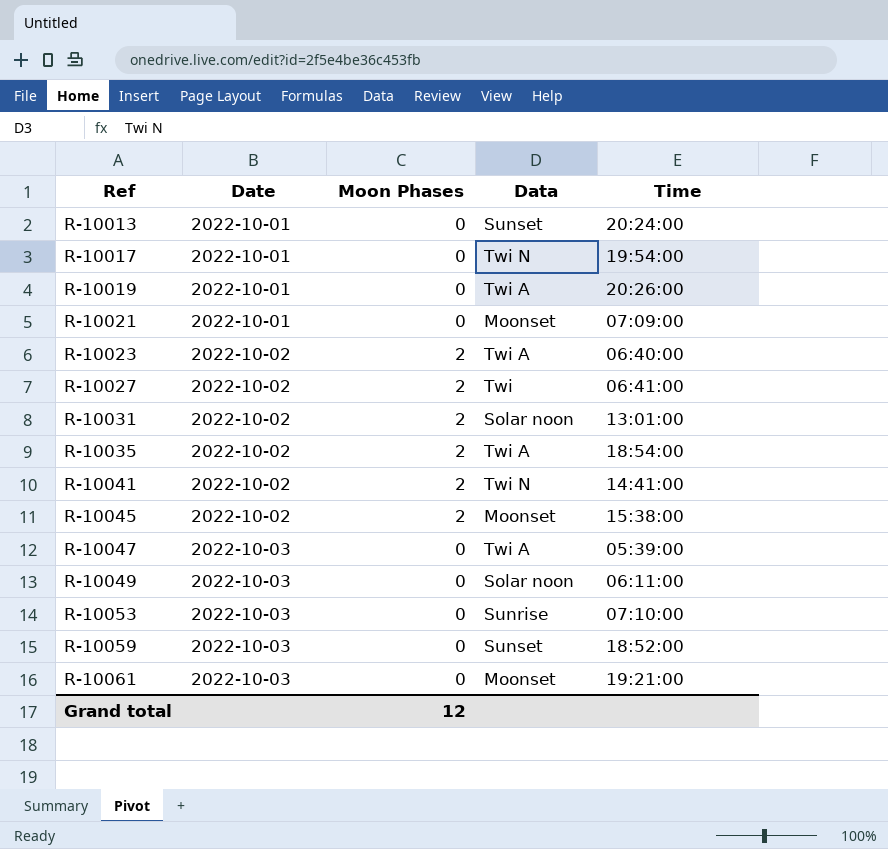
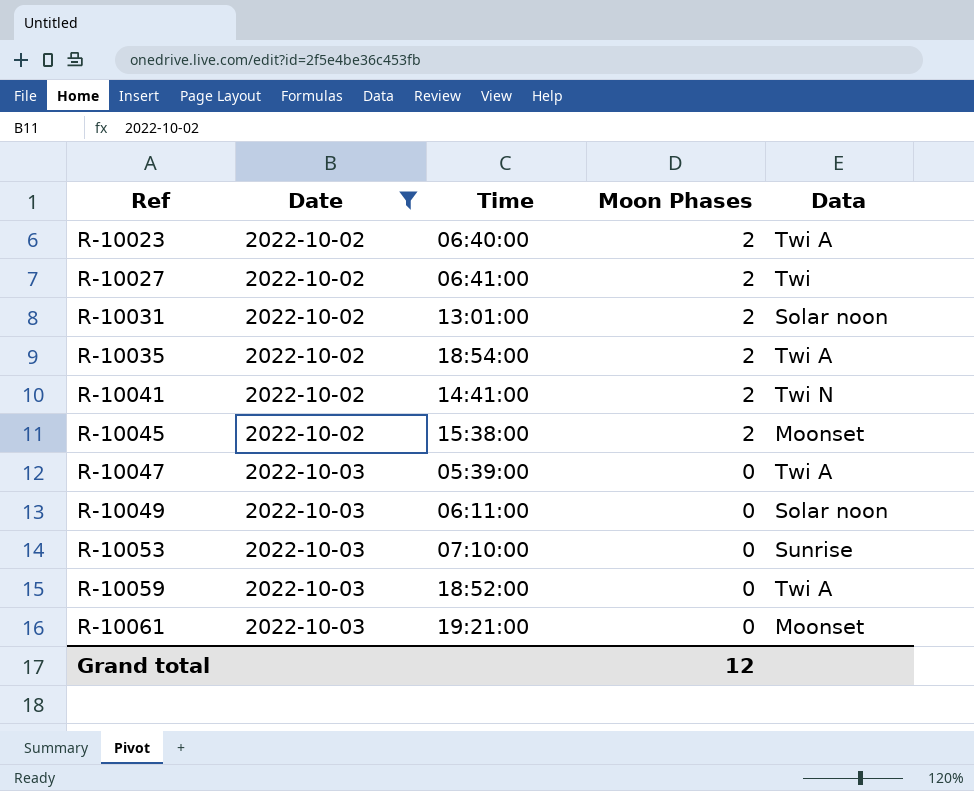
filter: none -> Date != 2022-10-01
column Time | position: 5 -> 3
R-10059 | Data: Sunset -> Twi A

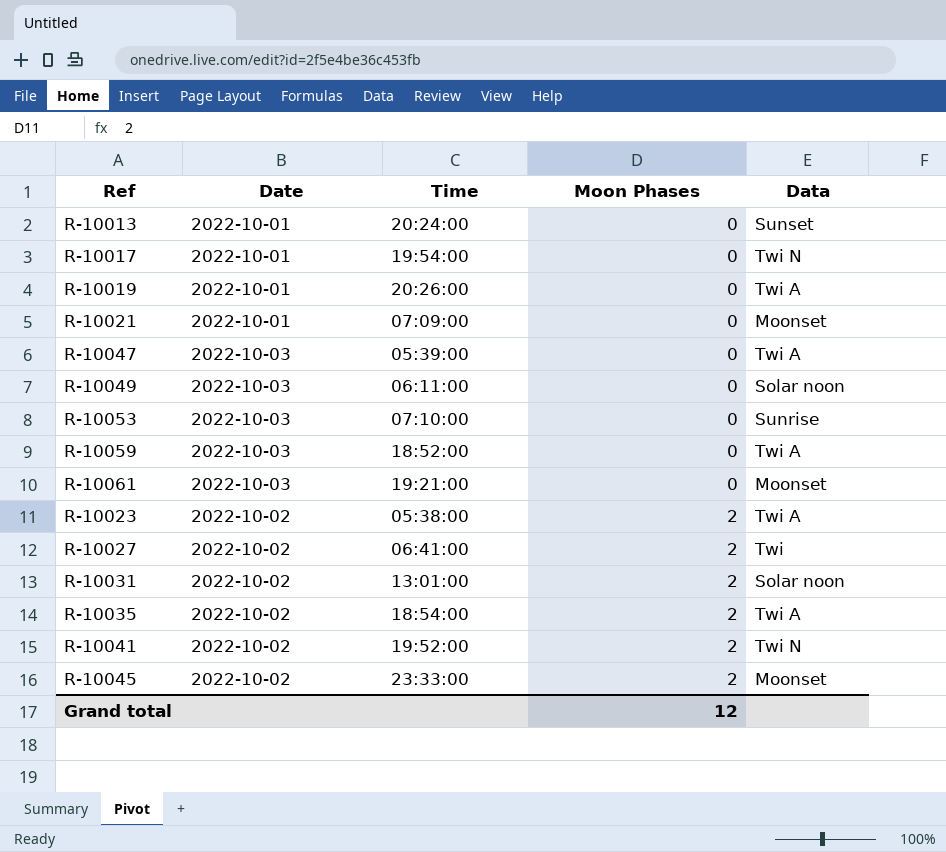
filter: Date != 2022-10-01 -> none
row order: Ref ascending -> Moon Phases ascending
R-10023 | Time: 06:40:00 -> 05:38:00
R-10041 | Time: 14:41:00 -> 19:52:00
R-10045 | Time: 15:38:00 -> 23:33:00

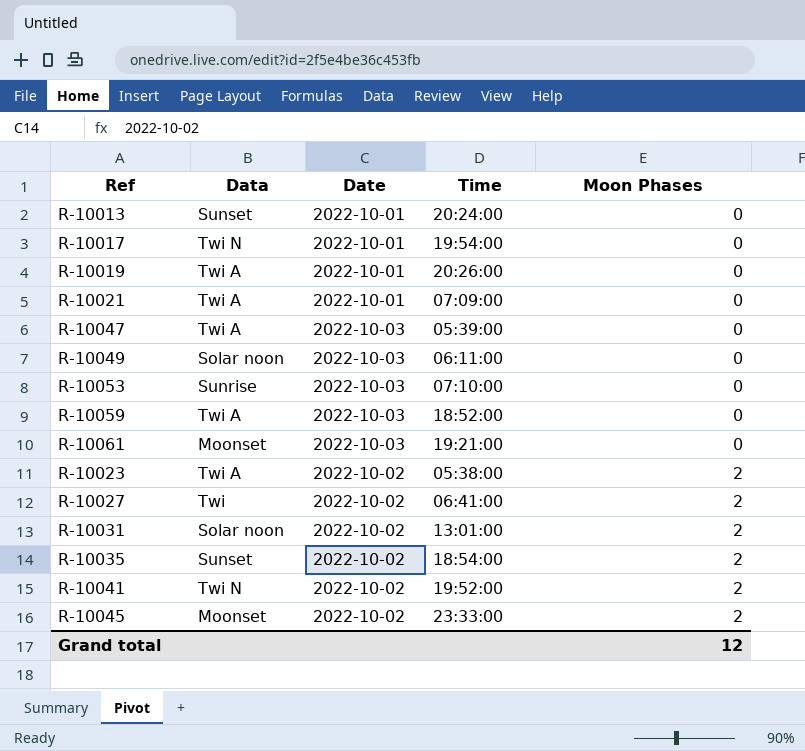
column Data | position: 5 -> 2
R-10021 | Data: Moonset -> Twi A
R-10035 | Data: Twi A -> Sunset

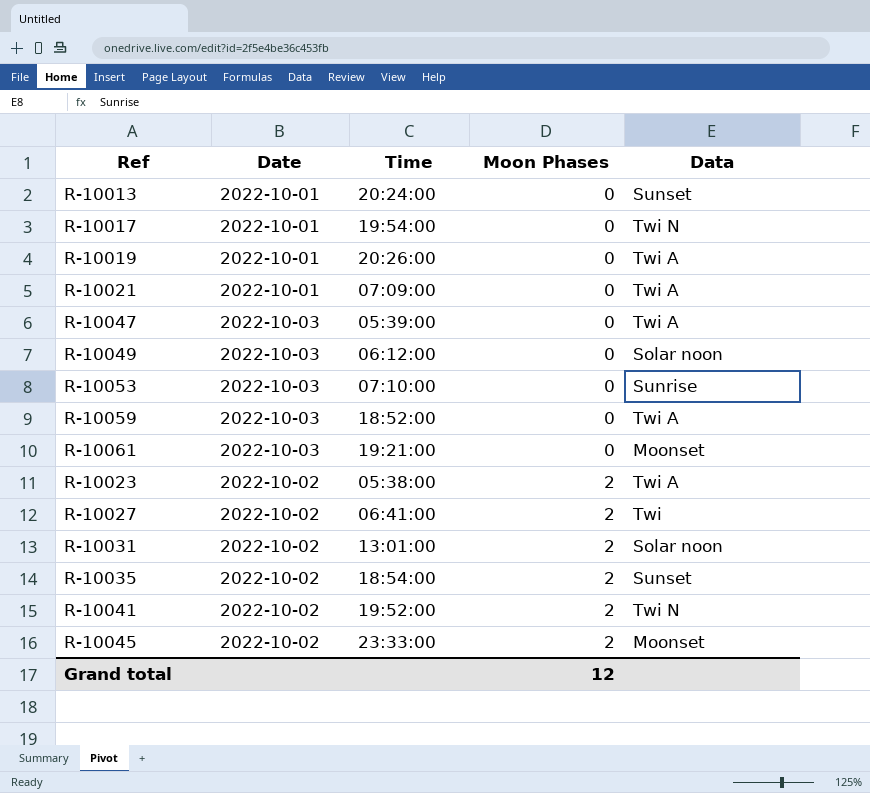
column Data | position: 2 -> 5
R-10049 | Time: 06:11:00 -> 06:12:00

